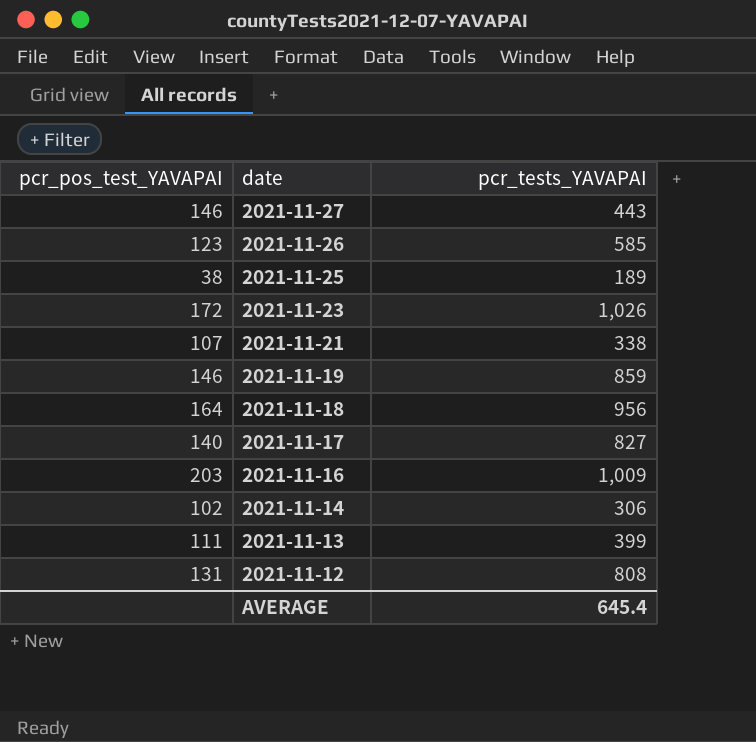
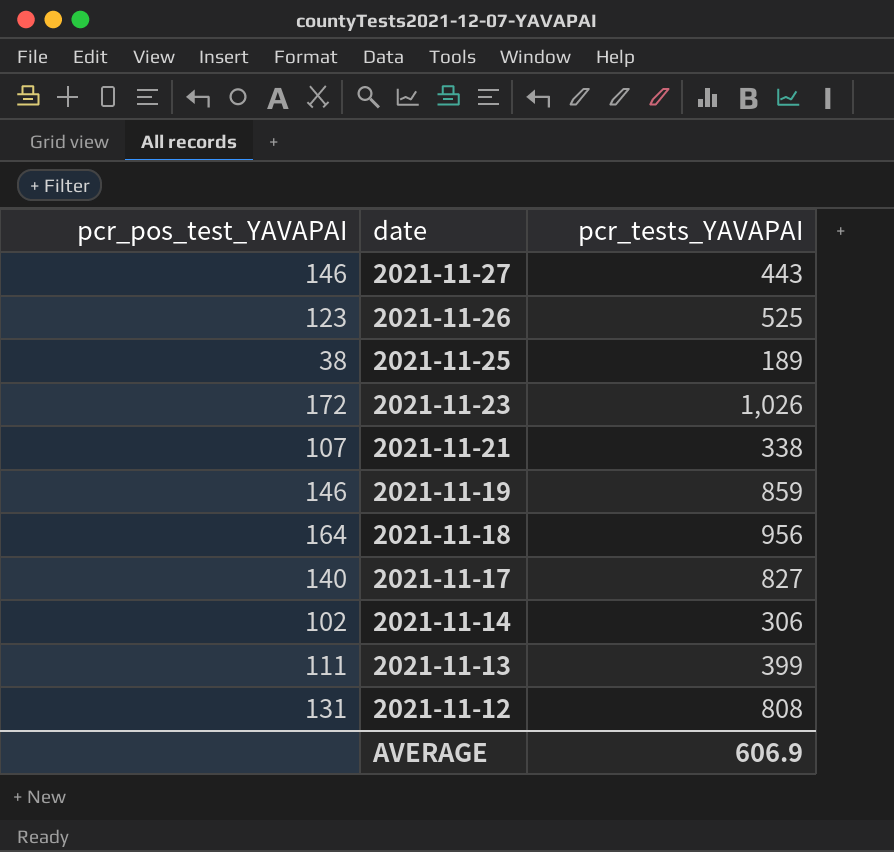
row 2021-11-16: 203 | 1,009 -> none
2021-11-26 | pcr_tests_YAVAPAI: 585 -> 525
AVERAGE | pcr_tests_YAVAPAI: 645.4 -> 606.9

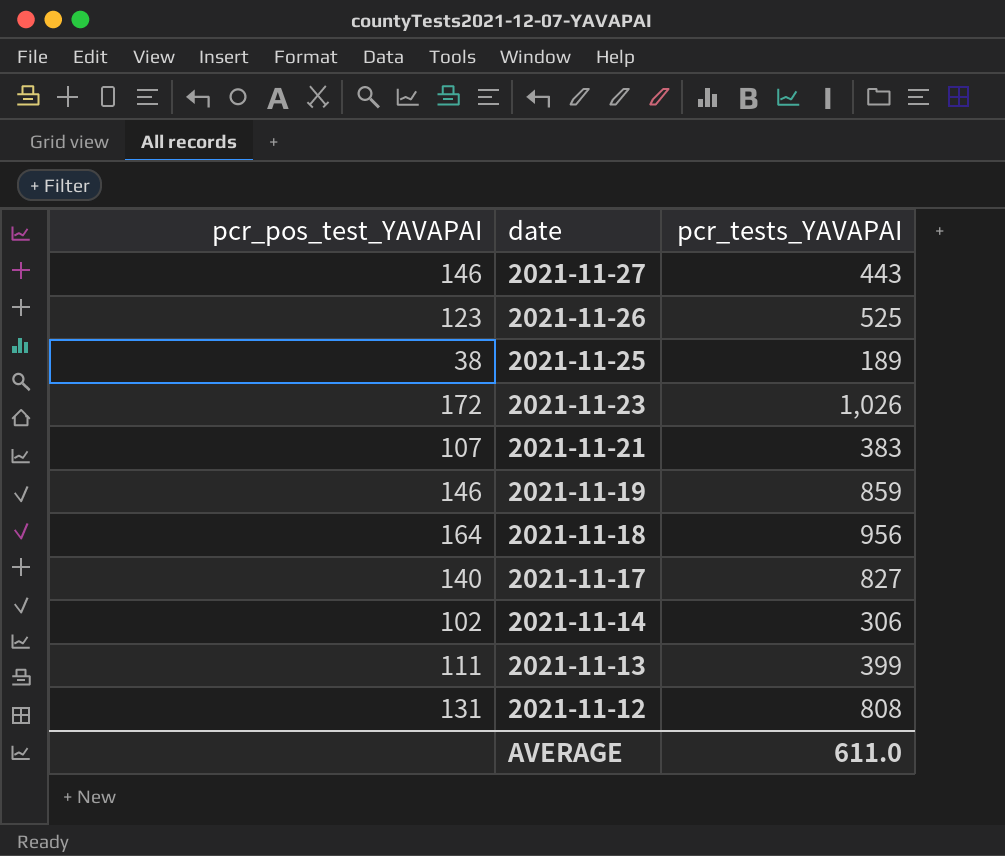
2021-11-21 | pcr_tests_YAVAPAI: 338 -> 383
AVERAGE | pcr_tests_YAVAPAI: 606.9 -> 611.0

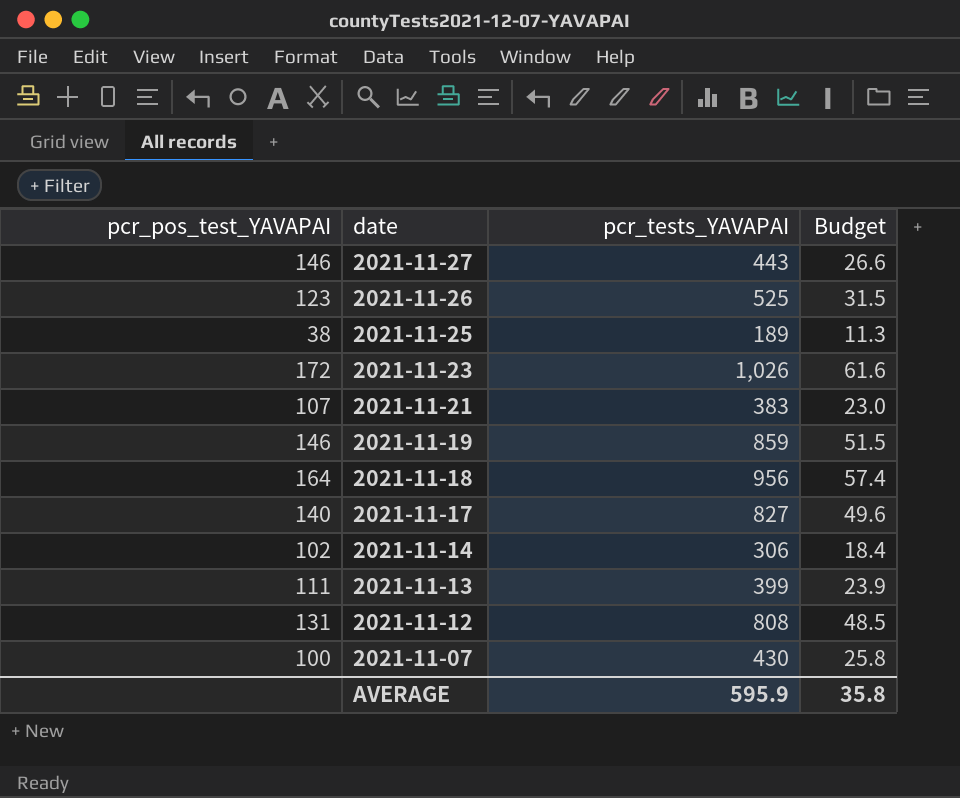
column Budget | formula: none -> [pcr_tests_YAVAPAI] * 0.06
row 2021-11-07: none -> 100 | 430 | 25.8
AVERAGE | pcr_tests_YAVAPAI: 611.0 -> 595.9

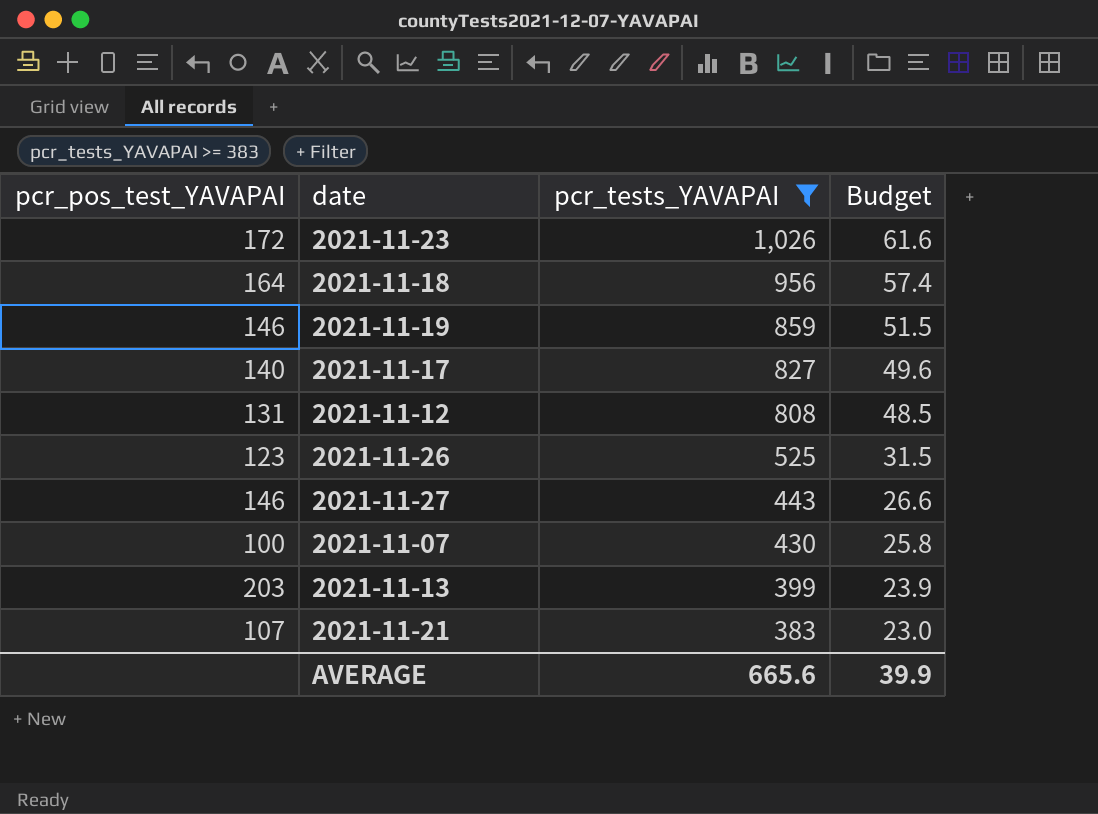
filter: none -> pcr_tests_YAVAPAI >= 383
row order: date descending -> pcr_tests_YAVAPAI descending
2021-11-13 | pcr_pos_test_YAVAPAI: 111 -> 203
AVERAGE | pcr_tests_YAVAPAI: 595.9 -> 665.6
AVERAGE | Budget: 35.8 -> 39.9

